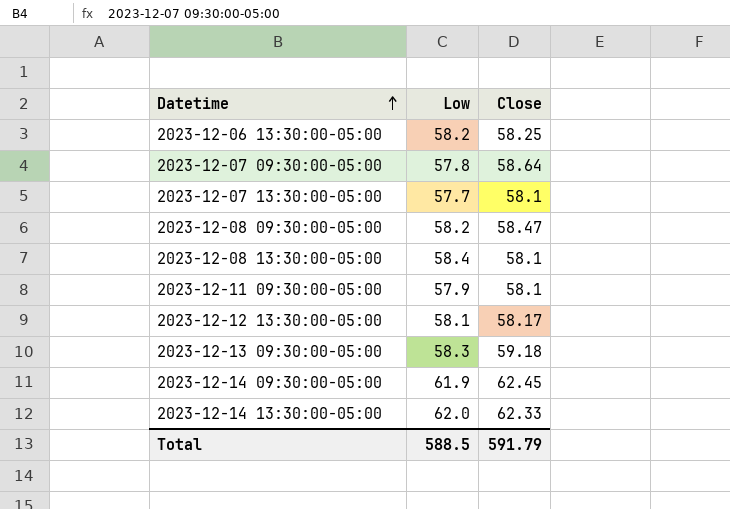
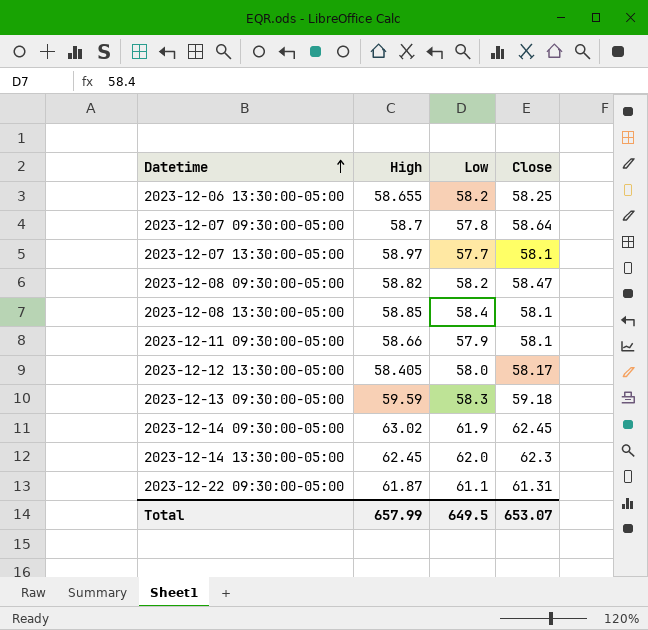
column High | position: none -> 2
2023-12-12 13:30:00-05:00 | Low: 58.1 -> 58.0
2023-12-14 13:30:00-05:00 | Close: 62.33 -> 62.3
row 2023-12-22 09:30:00-05:00: none -> 61.87 | 61.1 | 61.31
Total | Low: 588.5 -> 649.5
Total | Close: 591.79 -> 653.07

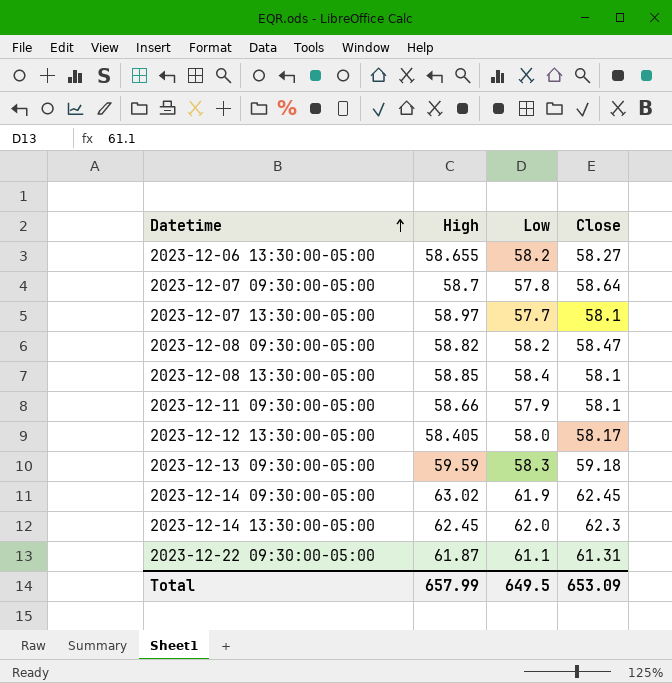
2023-12-06 13:30:00-05:00 | Close: 58.25 -> 58.27
Total | Close: 653.07 -> 653.09

